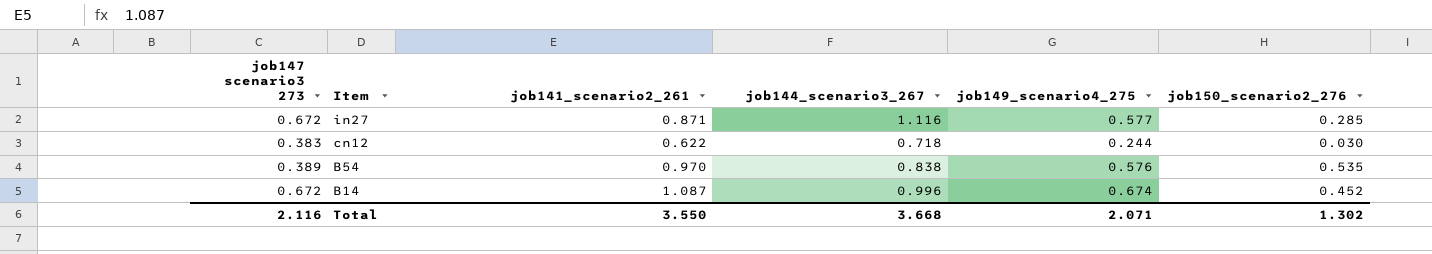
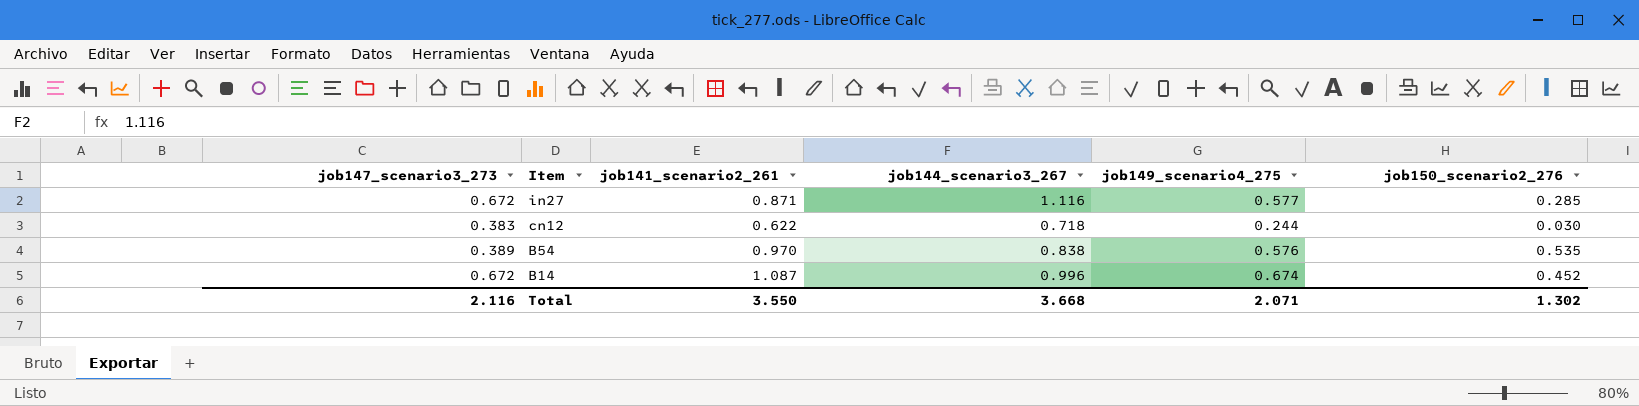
column name: job147 scenario3 273 -> job147_scenario3_273

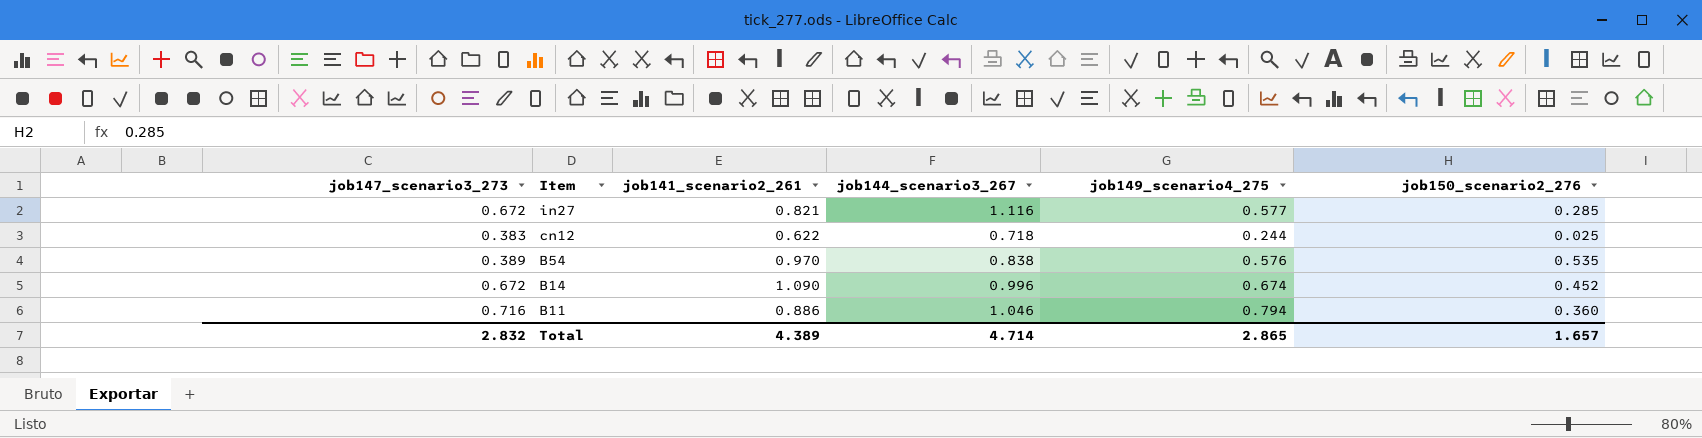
in27 | job141_scenario2_261: 0.871 -> 0.821
cn12 | job150_scenario2_276: 0.030 -> 0.025
B14 | job141_scenario2_261: 1.087 -> 1.090
row B11: none -> 0.716 | 0.886 | 1.046 | 0.794 | 0.360
Total | job147_scenario3_273: 2.116 -> 2.832
Total | job141_scenario2_261: 3.550 -> 4.389
Total | job144_scenario3_267: 3.668 -> 4.714
Total | job149_scenario4_275: 2.071 -> 2.865
Total | job150_scenario2_276: 1.302 -> 1.657

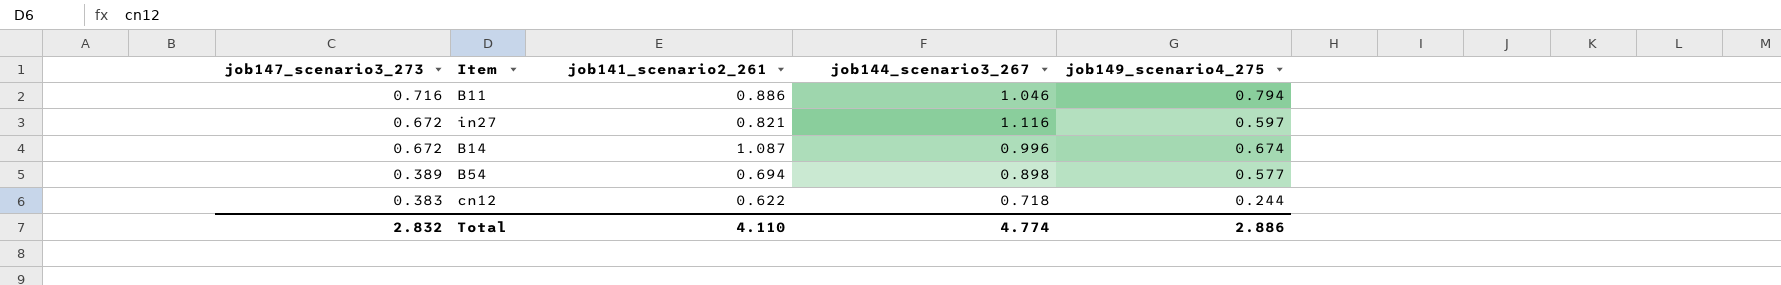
row order: Item descending -> job147_scenario3_273 descending
column job150_scenario2_276 | position: 6 -> none
in27 | job149_scenario4_275: 0.577 -> 0.597
B14 | job141_scenario2_261: 1.090 -> 1.087
B54 | job141_scenario2_261: 0.970 -> 0.694
B54 | job144_scenario3_267: 0.838 -> 0.898
B54 | job149_scenario4_275: 0.576 -> 0.577
Total | job141_scenario2_261: 4.389 -> 4.110
Total | job144_scenario3_267: 4.714 -> 4.774
Total | job149_scenario4_275: 2.865 -> 2.886

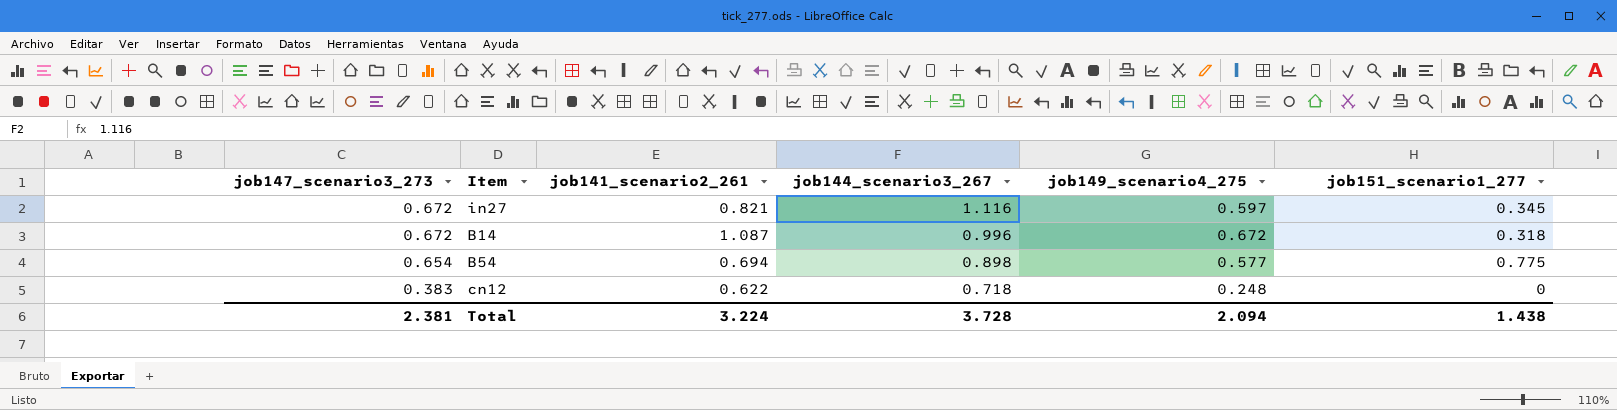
column job151_scenario1_277 | position: none -> 6
row B11: 0.716 | 0.886 | 1.046 | 0.794 -> none
B14 | job149_scenario4_275: 0.674 -> 0.672
B54 | job147_scenario3_273: 0.389 -> 0.654
cn12 | job149_scenario4_275: 0.244 -> 0.248
Total | job147_scenario3_273: 2.832 -> 2.381
Total | job141_scenario2_261: 4.110 -> 3.224
Total | job144_scenario3_267: 4.774 -> 3.728
Total | job149_scenario4_275: 2.886 -> 2.094

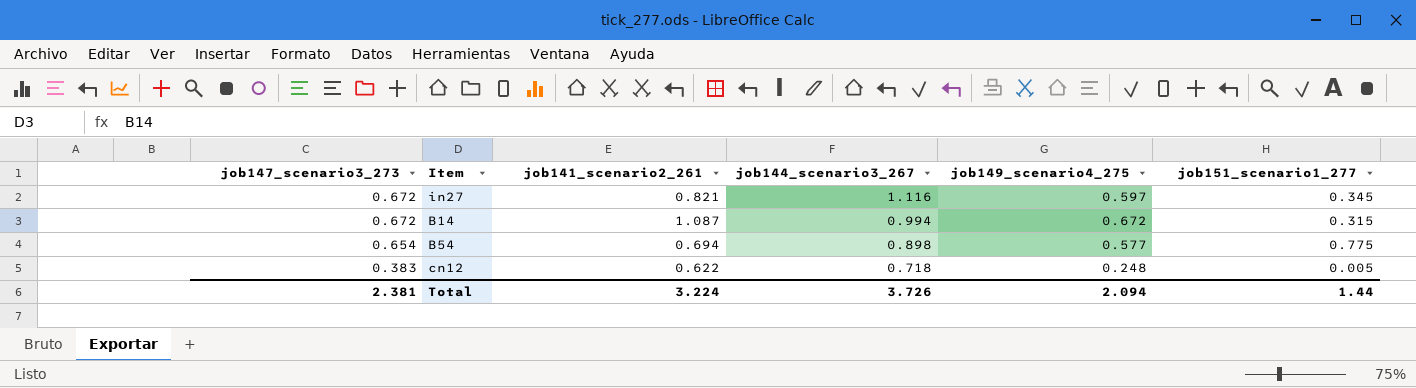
B14 | job144_scenario3_267: 0.996 -> 0.994
B14 | job151_scenario1_277: 0.318 -> 0.315
cn12 | job151_scenario1_277: 0 -> 0.005
Total | job144_scenario3_267: 3.728 -> 3.726
Total | job151_scenario1_277: 1.438 -> 1.44

